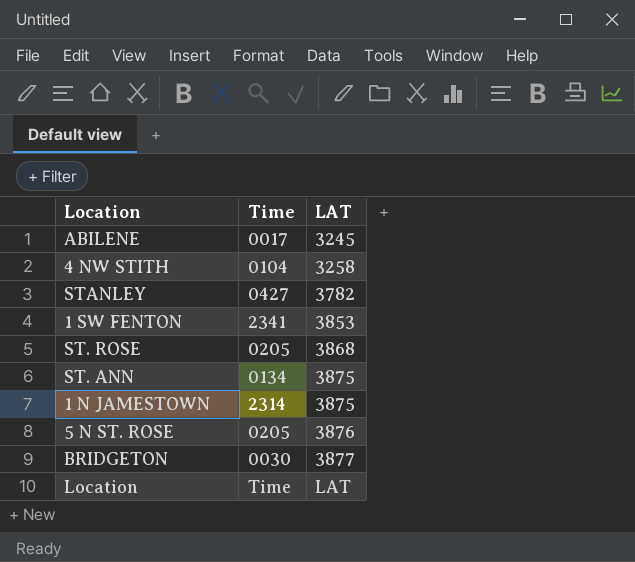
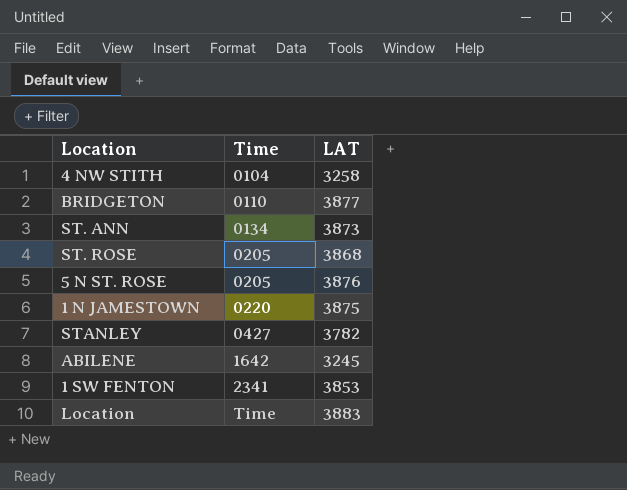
row order: LAT ascending -> Time ascending
BRIDGETON | Time: 0030 -> 0110
ST. ANN | LAT: 3875 -> 3873
1 N JAMESTOWN | Time: 2314 -> 0220
ABILENE | Time: 0017 -> 1642
Location | LAT: LAT -> 3883

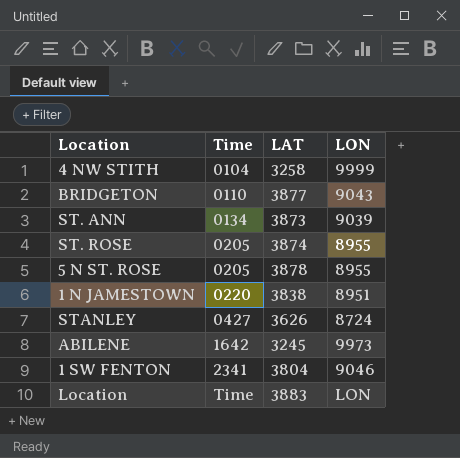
column LON | position: none -> 4
ST. ROSE | LAT: 3868 -> 3874
5 N ST. ROSE | LAT: 3876 -> 3878
1 N JAMESTOWN | LAT: 3875 -> 3838
STANLEY | LAT: 3782 -> 3626
1 SW FENTON | LAT: 3853 -> 3804

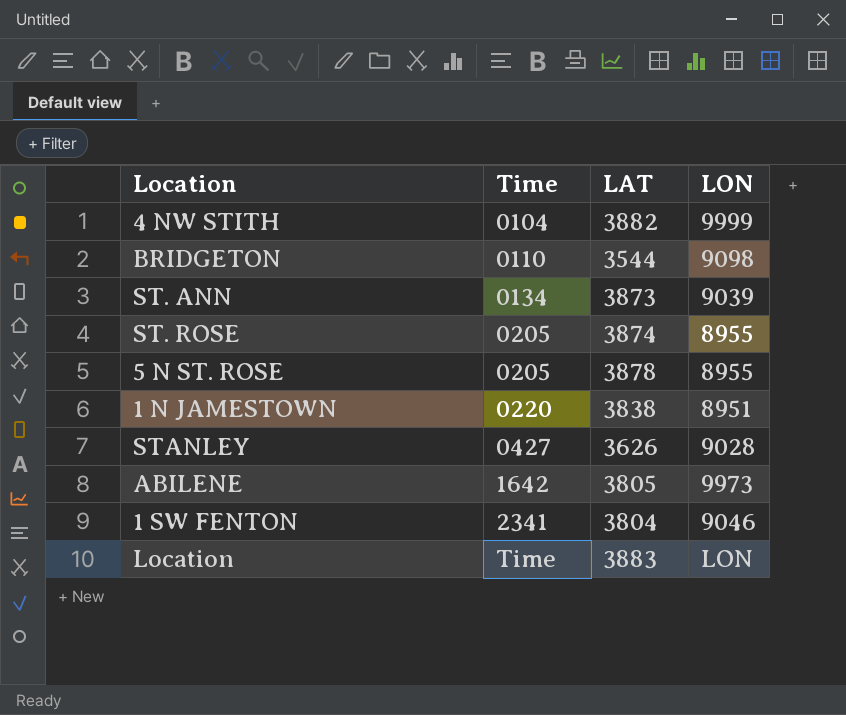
4 NW STITH | LAT: 3258 -> 3882
BRIDGETON | LAT: 3877 -> 3544
BRIDGETON | LON: 9043 -> 9098
STANLEY | LON: 8724 -> 9028
ABILENE | LAT: 3245 -> 3805

